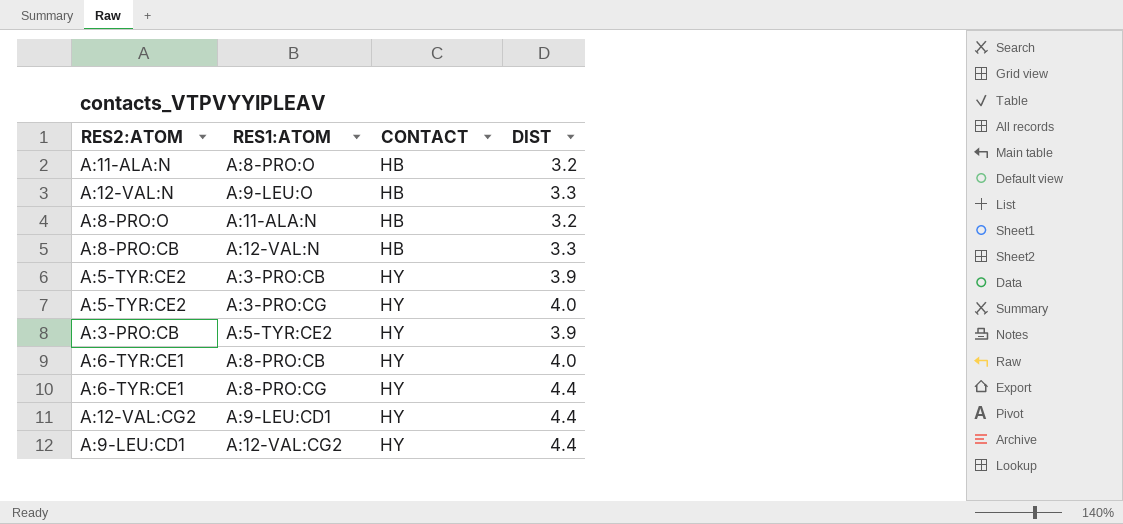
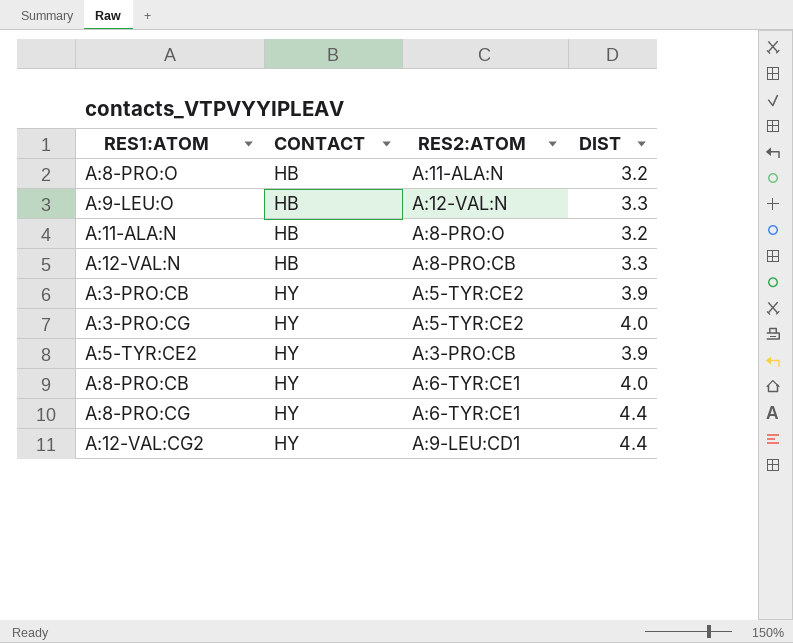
column RES2:ATOM | position: 1 -> 3
row A:9-LEU:CD1: A:12-VAL:CG2 | HY | 4.4 -> none

